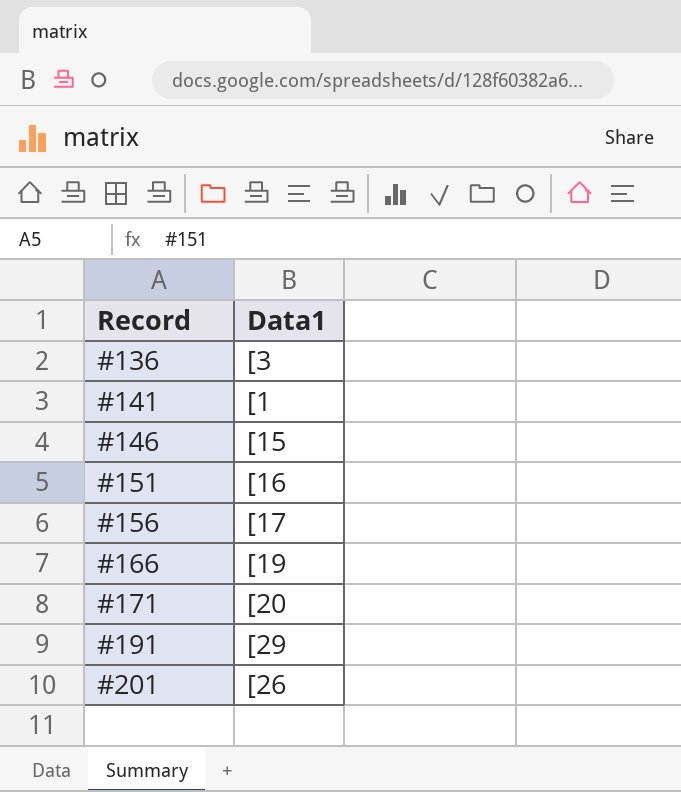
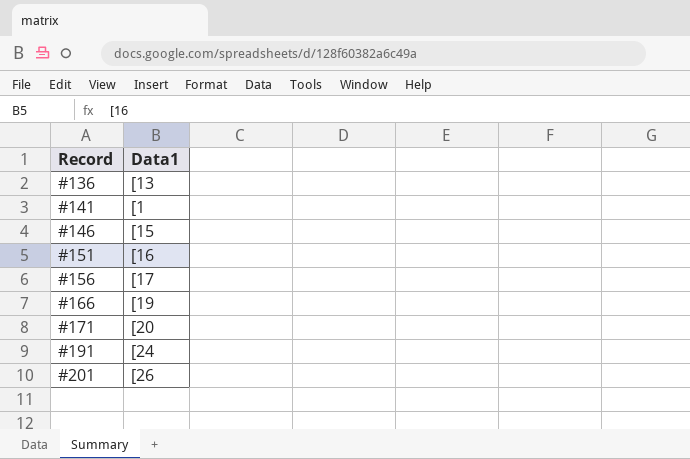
#136 | Data1: [3 -> [13
#191 | Data1: [29 -> [24

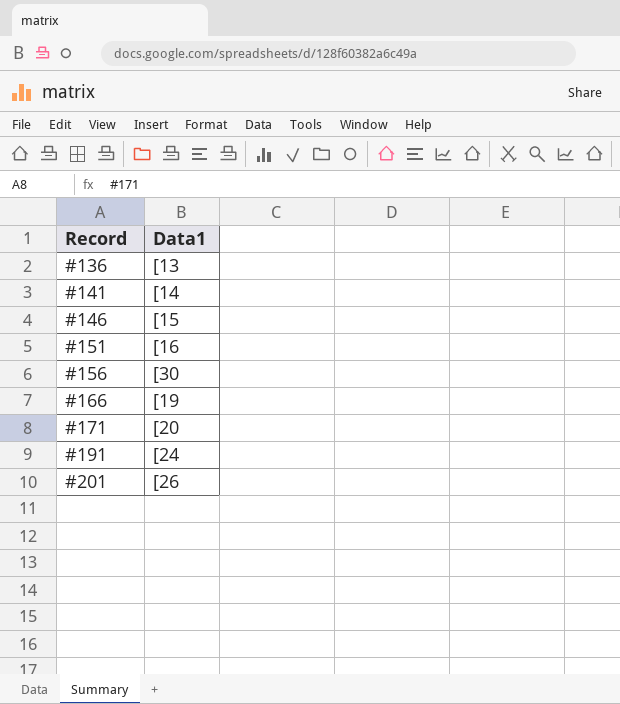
#141 | Data1: [1 -> [14
#156 | Data1: [17 -> [30

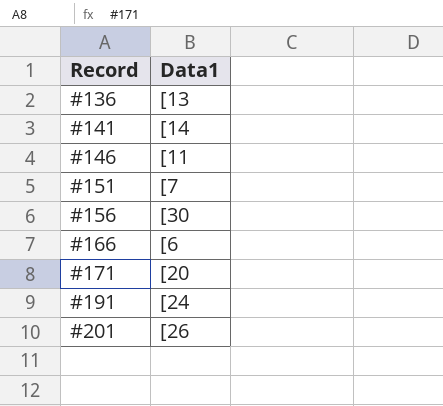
#146 | Data1: [15 -> [11
#151 | Data1: [16 -> [7
#166 | Data1: [19 -> [6

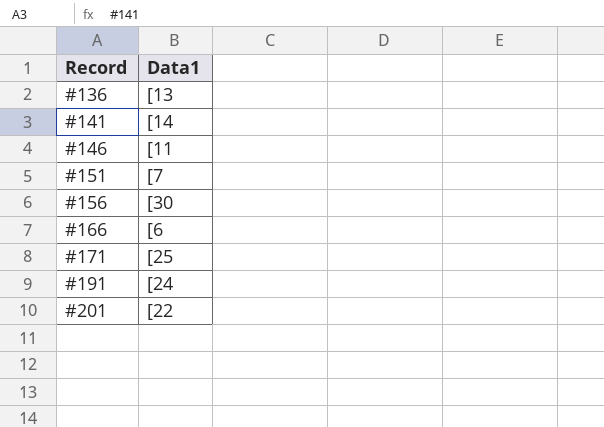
#171 | Data1: [20 -> [25
#201 | Data1: [26 -> [22

